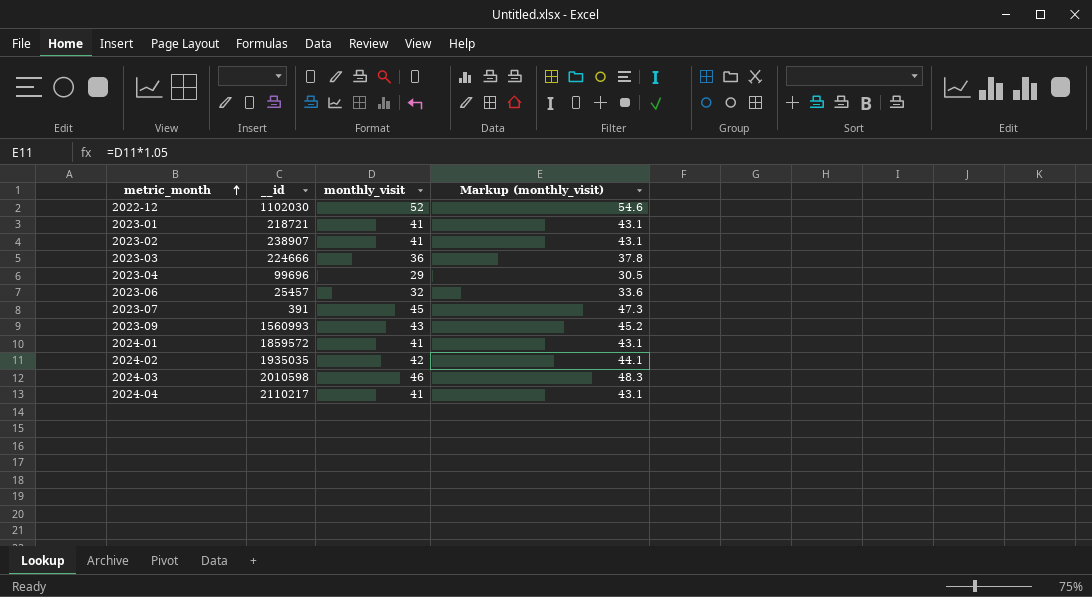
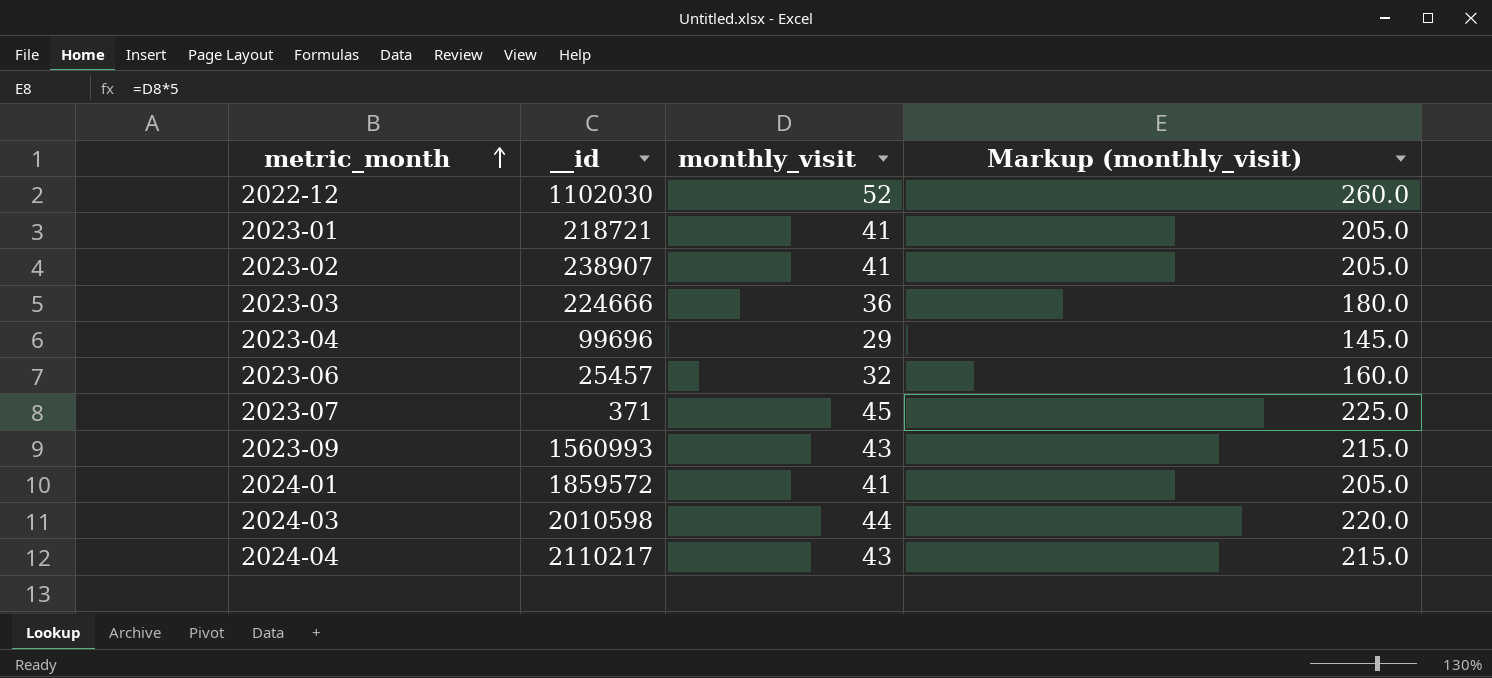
column Markup (monthly_visit) | formula: [monthly_visit] * 1.05 -> [monthly_visit] * 5
row 2024-02: 1935035 | 42 | 44.1 -> none
2023-07 | __id: 391 -> 371
2024-03 | monthly_visit: 46 -> 44
2024-04 | monthly_visit: 41 -> 43

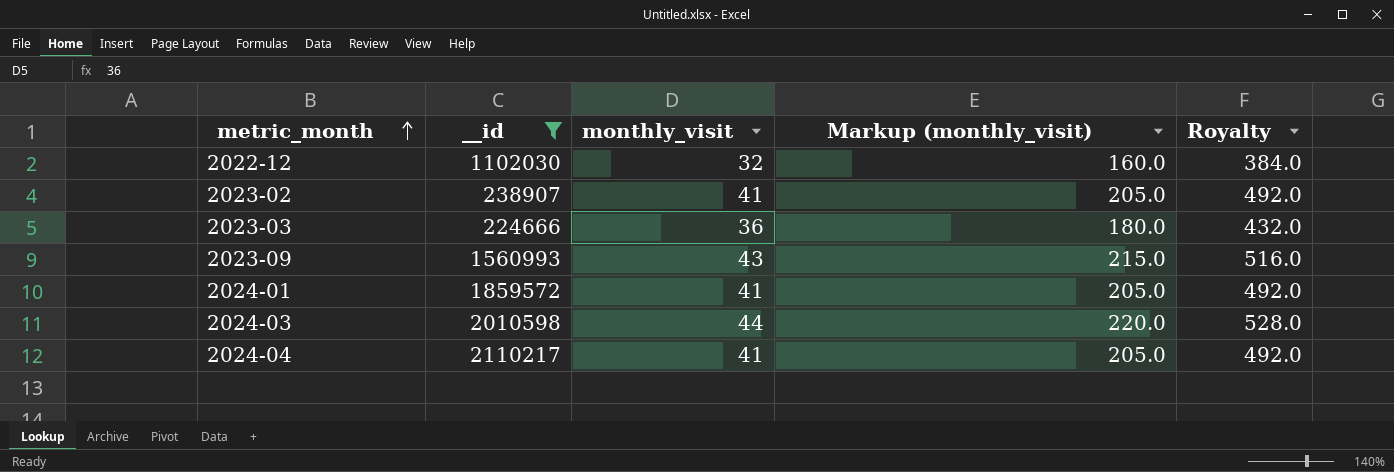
filter: none -> __id >= 224666
column Royalty | formula: none -> [monthly_visit] * 12
2022-12 | monthly_visit: 52 -> 32
2022-12 | Markup (monthly_visit): 260.0 -> 160.0
2024-04 | monthly_visit: 43 -> 41
2024-04 | Markup (monthly_visit): 215.0 -> 205.0

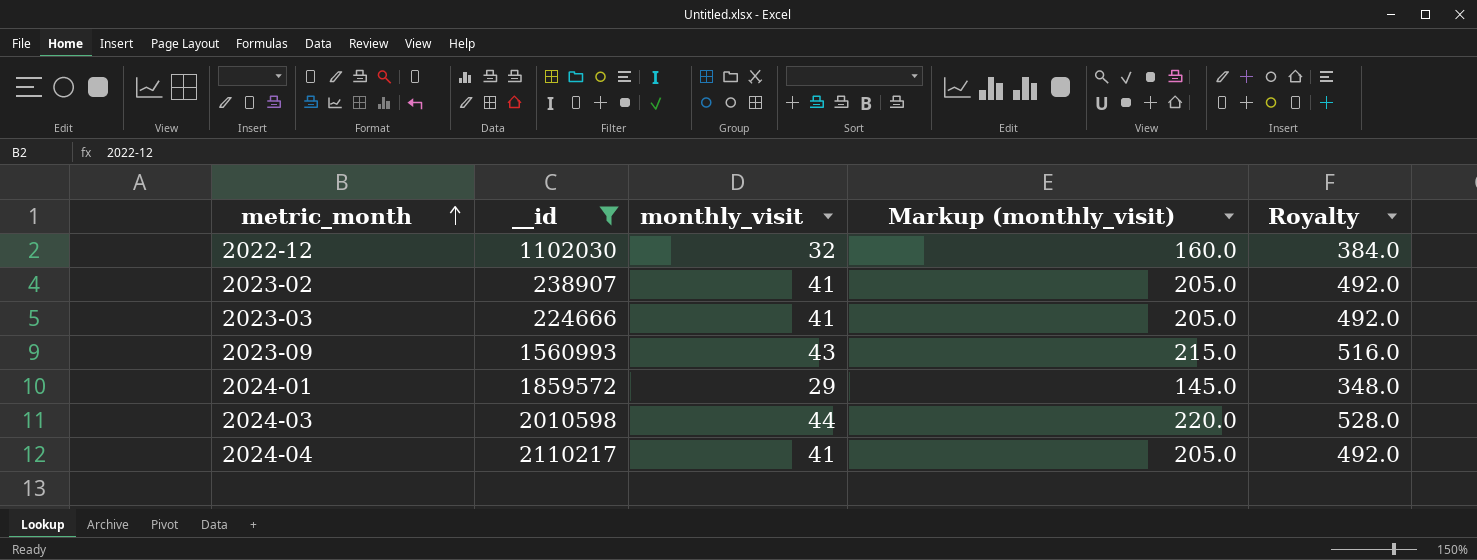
2023-03 | monthly_visit: 36 -> 41
2023-03 | Markup (monthly_visit): 180.0 -> 205.0
2023-03 | Royalty: 432.0 -> 492.0
2024-01 | monthly_visit: 41 -> 29
2024-01 | Markup (monthly_visit): 205.0 -> 145.0
2024-01 | Royalty: 492.0 -> 348.0

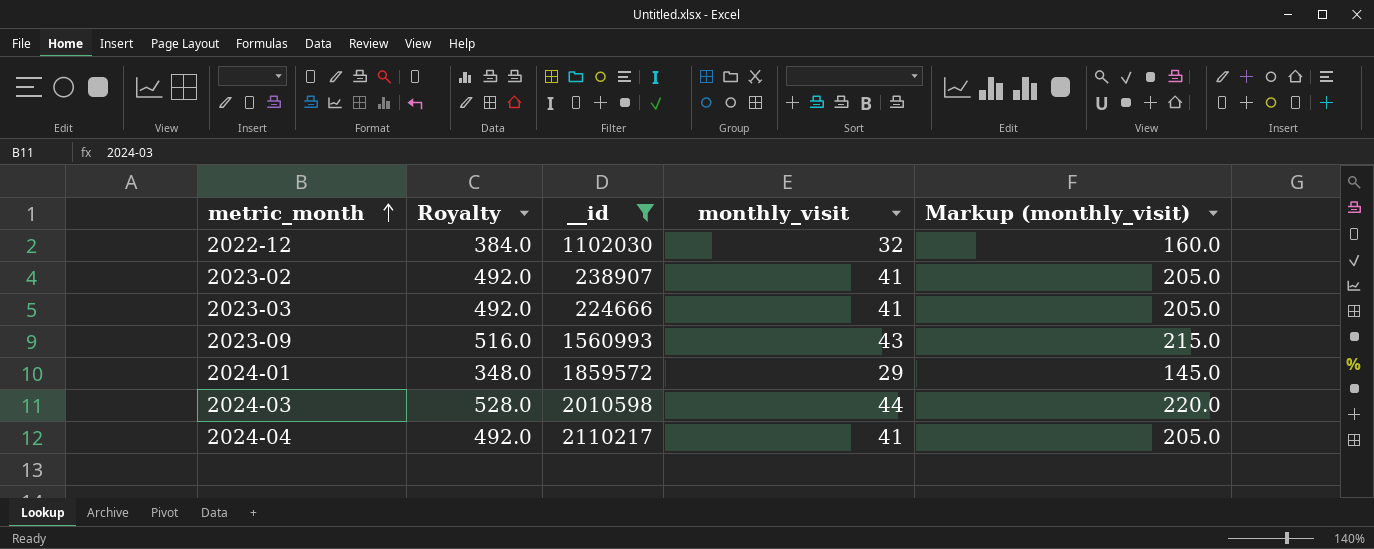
column Royalty | position: 5 -> 2

